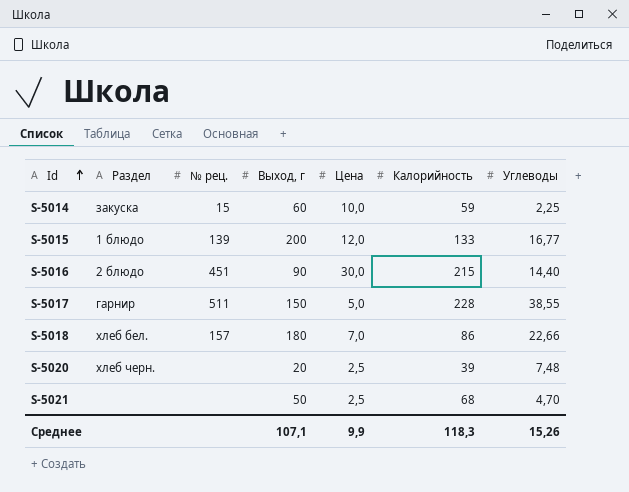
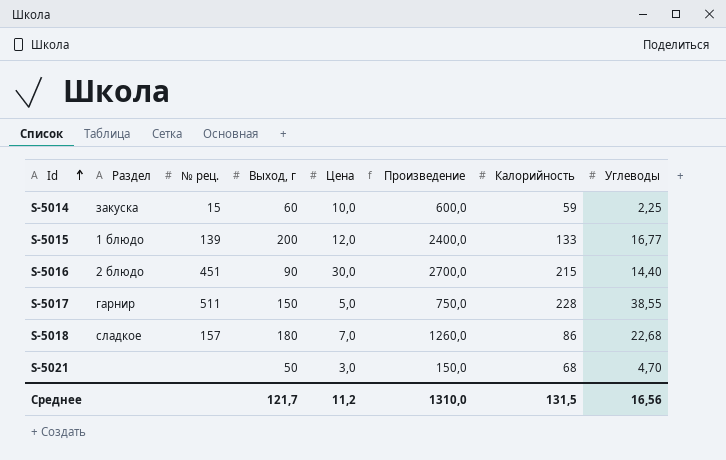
column Произведение | formula: none -> [Выход, г] * [Цена]
row S-5020: хлеб черн. | none | 20 | 2,5 | 39 | 7,48 -> none
S-5018 | Раздел: хлеб бел. -> сладкое
S-5018 | Углеводы: 22,66 -> 22,68
S-5021 | Цена: 2,5 -> 3,0
Среднее | Выход, г: 107,1 -> 121,7
Среднее | Цена: 9,9 -> 11,2
Среднее | Калорийность: 118,3 -> 131,5
Среднее | Углеводы: 15,26 -> 16,56

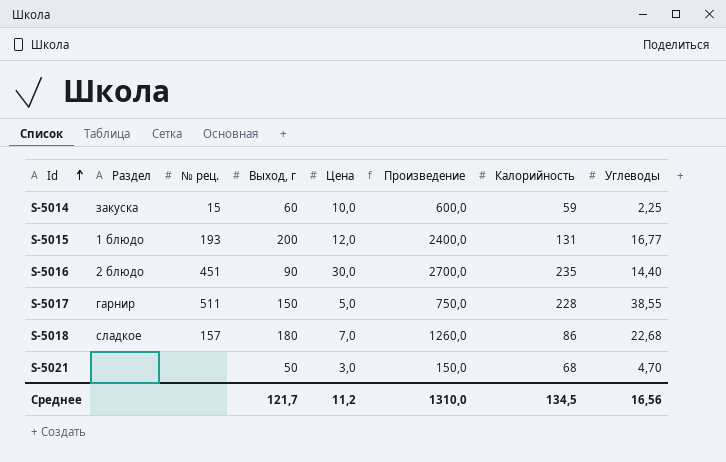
S-5015 | № рец.: 139 -> 193
S-5015 | Калорийность: 133 -> 131
S-5016 | Калорийность: 215 -> 235
Среднее | Калорийность: 131,5 -> 134,5

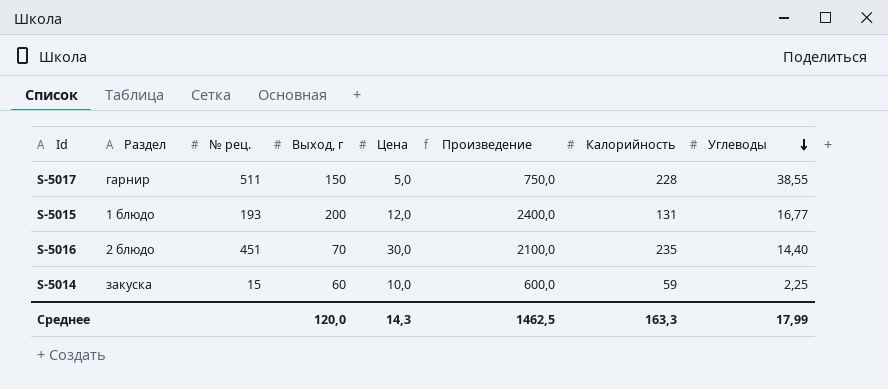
row order: Id ascending -> Углеводы descending
row S-5018: сладкое | 157 | 180 | 7,0 | 1260,0 | 86 | 22,68 -> none
row S-5021: none | none | 50 | 3,0 | 150,0 | 68 | 4,70 -> none
S-5016 | Выход, г: 90 -> 70
S-5016 | Произведение: 2700,0 -> 2100,0
Среднее | Выход, г: 121,7 -> 120,0
Среднее | Цена: 11,2 -> 14,3
Среднее | Произведение: 1310,0 -> 1462,5
Среднее | Калорийность: 134,5 -> 163,3
Среднее | Углеводы: 16,56 -> 17,99

